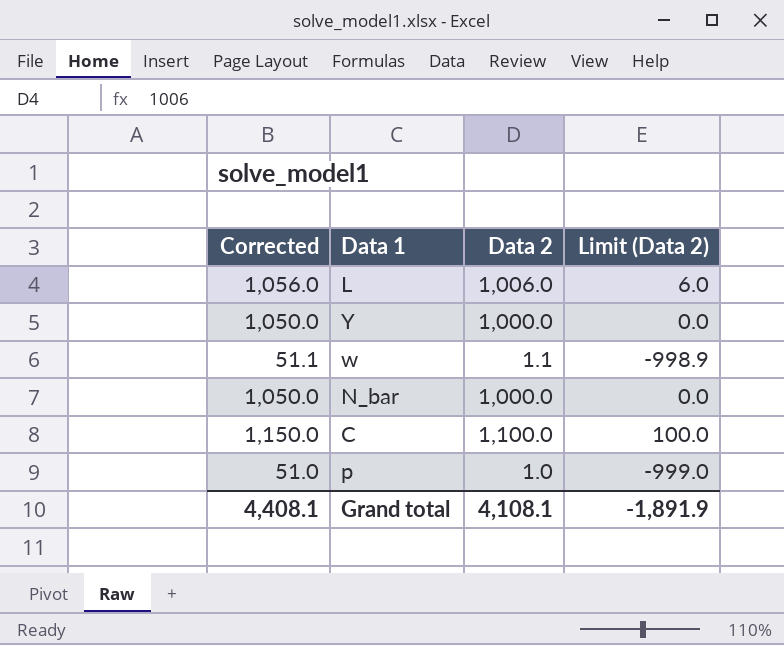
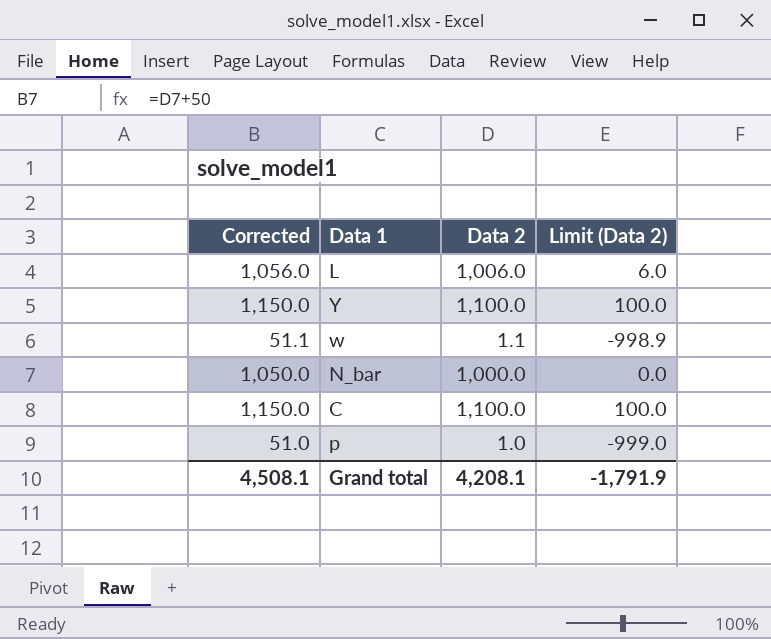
Y | Corrected: 1,050.0 -> 1,150.0
Y | Data 2: 1,000.0 -> 1,100.0
Y | Limit (Data 2): 0.0 -> 100.0
Grand total | Corrected: 4,408.1 -> 4,508.1
Grand total | Data 2: 4,108.1 -> 4,208.1
Grand total | Limit (Data 2): -1,891.9 -> -1,791.9

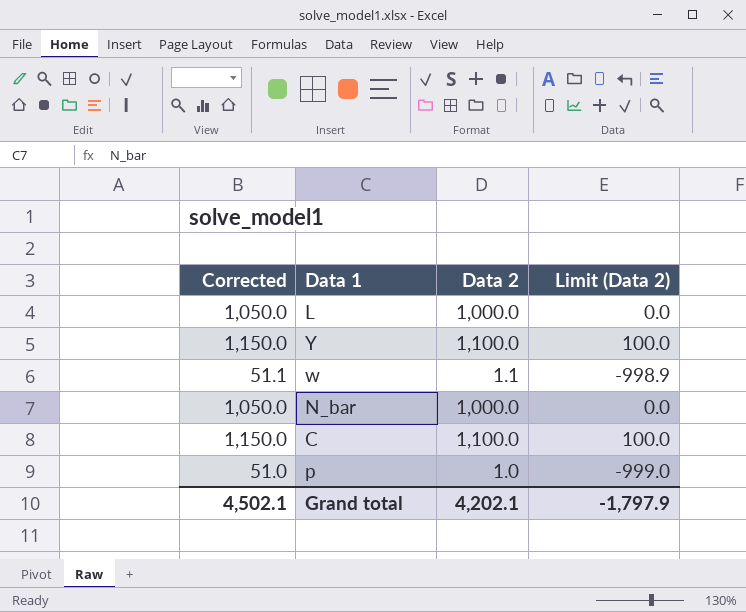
L | Corrected: 1,056.0 -> 1,050.0
L | Data 2: 1,006.0 -> 1,000.0
L | Limit (Data 2): 6.0 -> 0.0
Grand total | Corrected: 4,508.1 -> 4,502.1
Grand total | Data 2: 4,208.1 -> 4,202.1
Grand total | Limit (Data 2): -1,791.9 -> -1,797.9

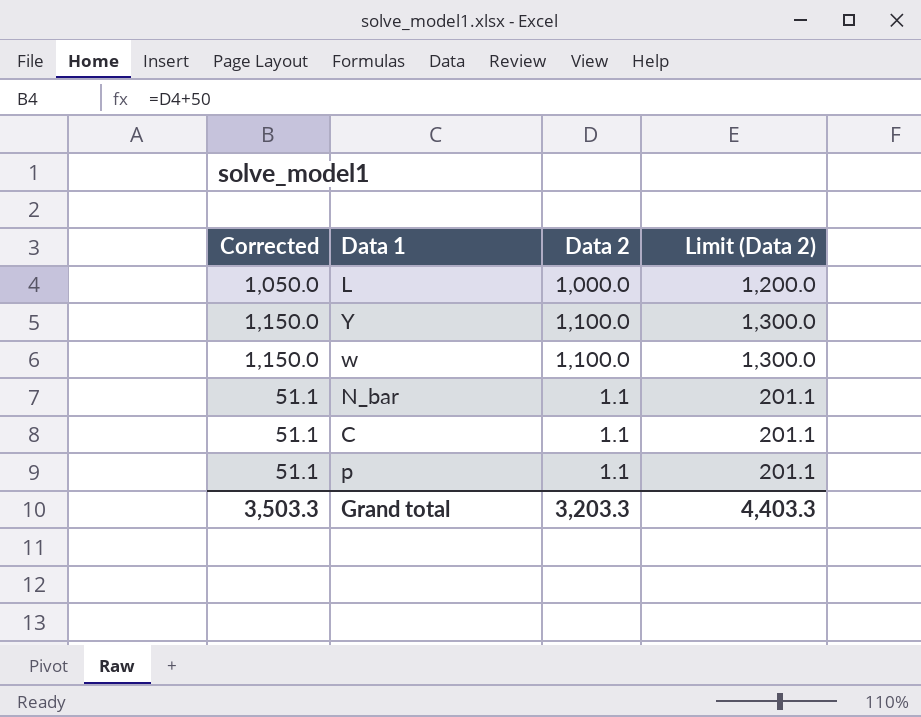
column Limit (Data 2) | formula: [Data 2] - 1000 -> [Data 2] + 200
w | Corrected: 51.1 -> 1,150.0
w | Data 2: 1.1 -> 1,100.0
N_bar | Corrected: 1,050.0 -> 51.1
N_bar | Data 2: 1,000.0 -> 1.1
C | Corrected: 1,150.0 -> 51.1
C | Data 2: 1,100.0 -> 1.1
p | Corrected: 51.0 -> 51.1
p | Data 2: 1.0 -> 1.1
Grand total | Corrected: 4,502.1 -> 3,503.3
Grand total | Data 2: 4,202.1 -> 3,203.3
Grand total | Limit (Data 2): -1,797.9 -> 4,403.3

